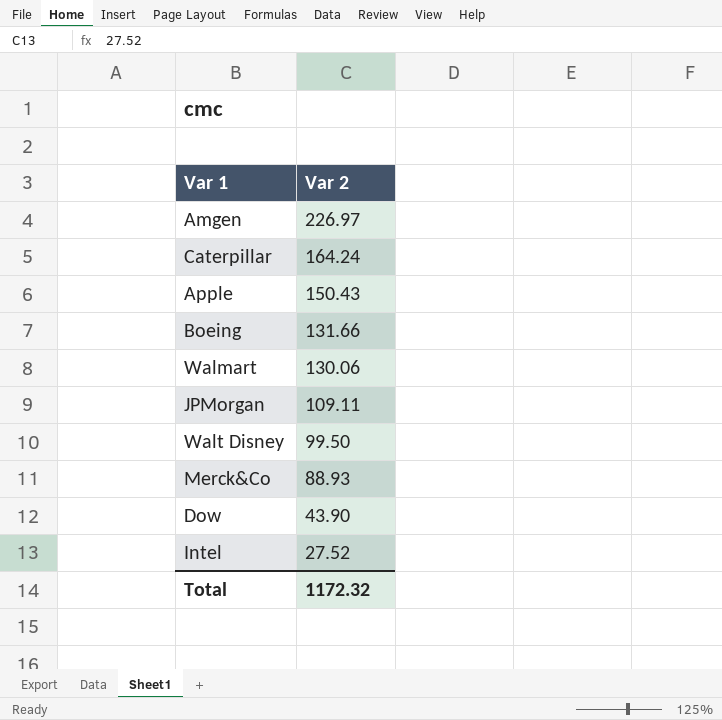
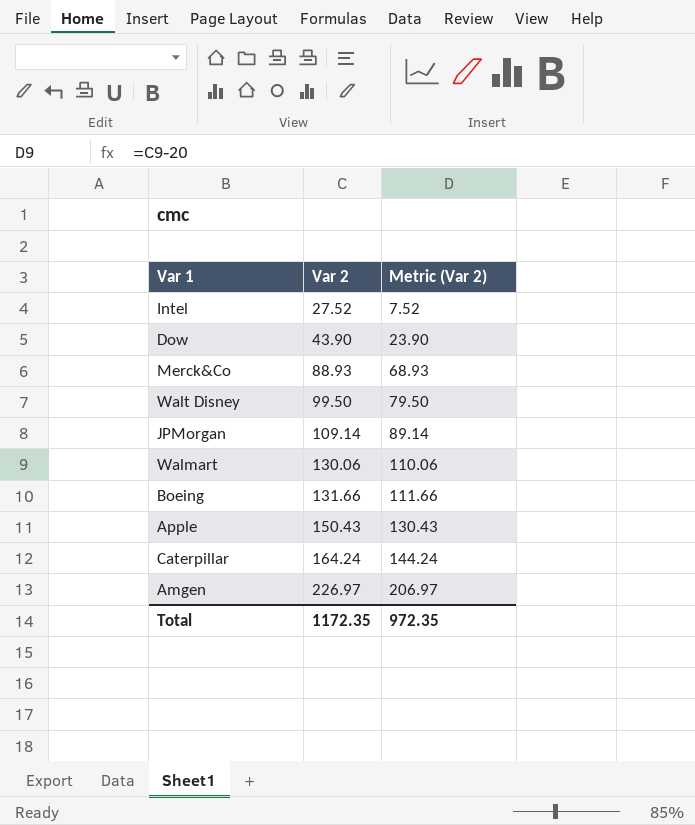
row order: Var 2 descending -> Var 2 ascending
column Metric (Var 2) | formula: none -> [Var 2] - 20
JPMorgan | Var 2: 109.11 -> 109.14
Total | Var 2: 1172.32 -> 1172.35

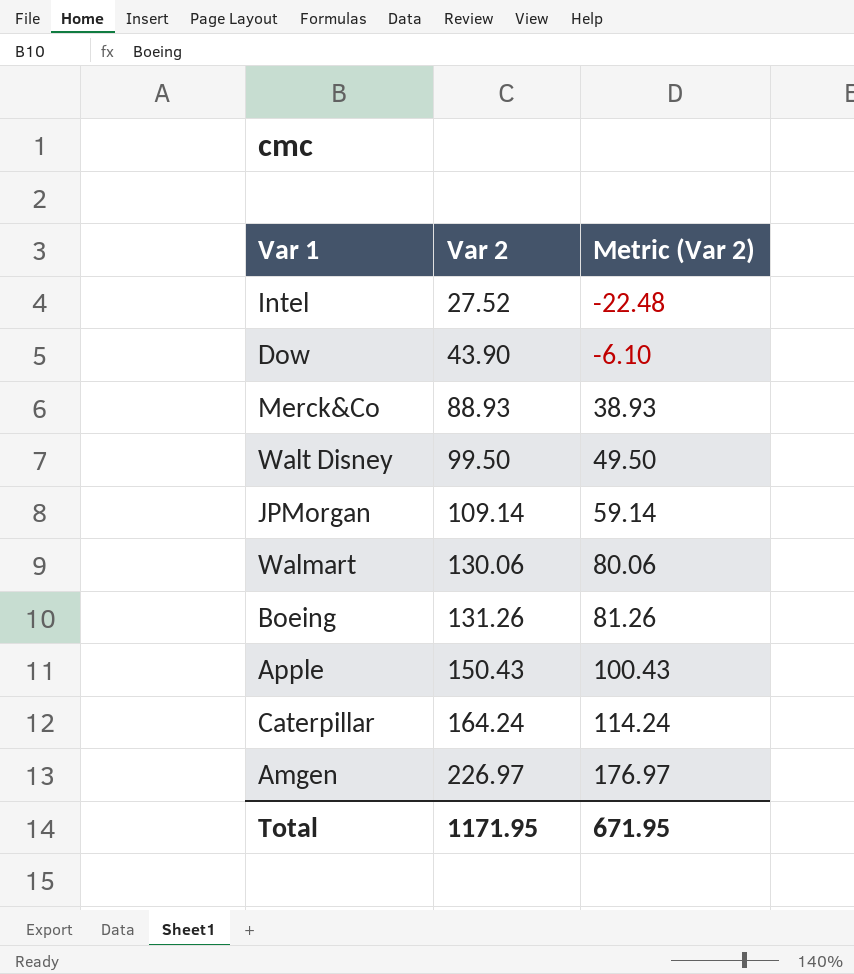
column Metric (Var 2) | formula: [Var 2] - 20 -> [Var 2] - 50
Boeing | Var 2: 131.66 -> 131.26
Total | Var 2: 1172.35 -> 1171.95
Total | Metric (Var 2): 972.35 -> 671.95

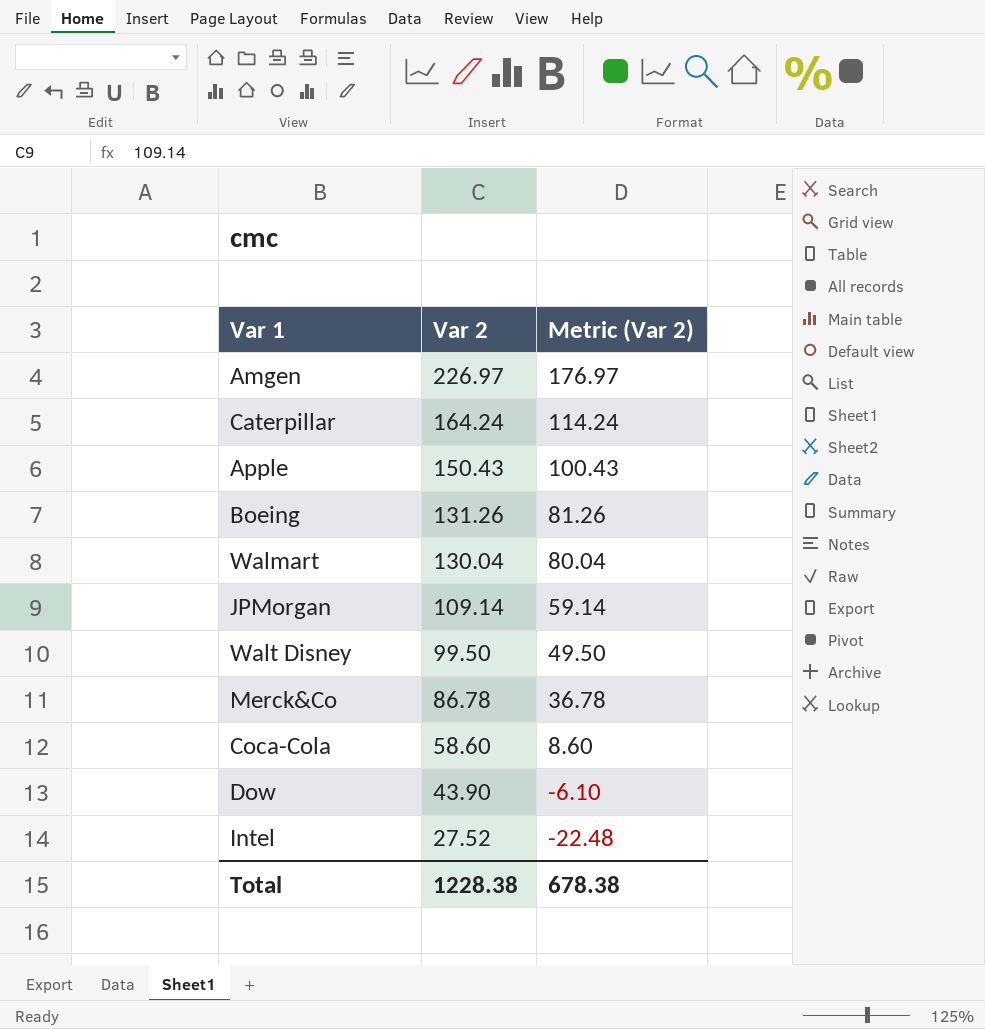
row order: Var 2 ascending -> Var 2 descending
Walmart | Var 2: 130.06 -> 130.04
Walmart | Metric (Var 2): 80.06 -> 80.04
Merck&Co | Var 2: 88.93 -> 86.78
Merck&Co | Metric (Var 2): 38.93 -> 36.78
row Coca-Cola: none -> 58.60 | 8.60
Total | Var 2: 1171.95 -> 1228.38
Total | Metric (Var 2): 671.95 -> 678.38

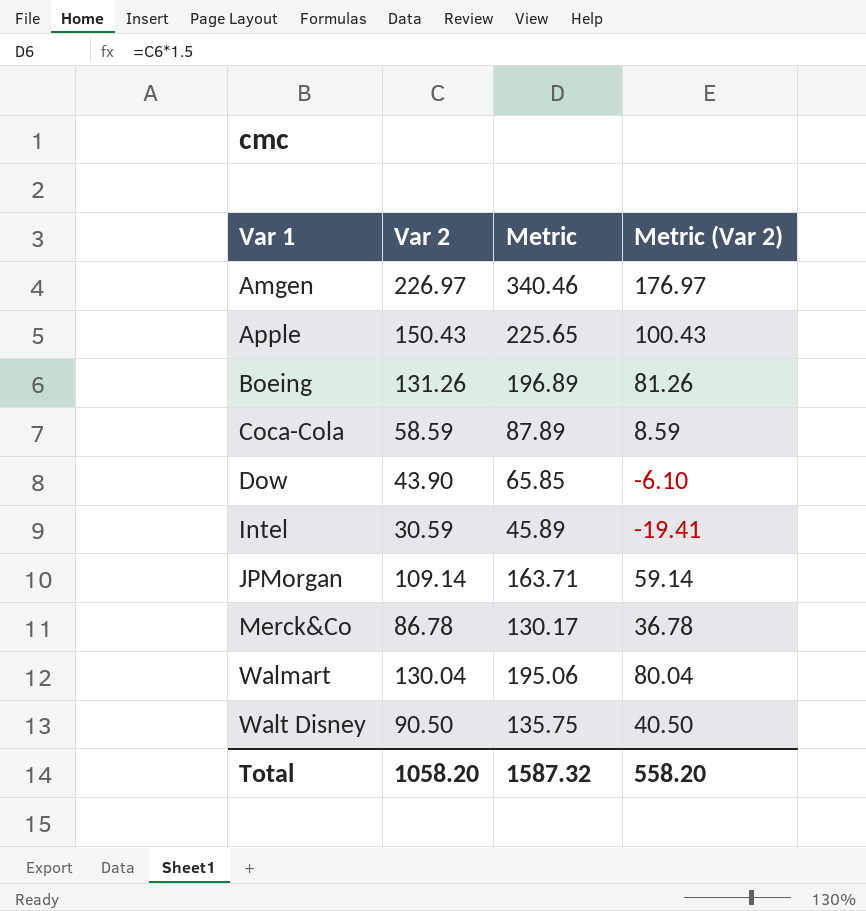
row order: Var 2 descending -> Var 1 ascending
column Metric | formula: none -> [Var 2] * 1.5
row Caterpillar: 164.24 | 114.24 -> none
Coca-Cola | Var 2: 58.60 -> 58.59
Coca-Cola | Metric (Var 2): 8.60 -> 8.59
Intel | Var 2: 27.52 -> 30.59
Intel | Metric (Var 2): -22.48 -> -19.41
Walt Disney | Var 2: 99.50 -> 90.50
Walt Disney | Metric (Var 2): 49.50 -> 40.50
Total | Var 2: 1228.38 -> 1058.20
Total | Metric (Var 2): 678.38 -> 558.20

